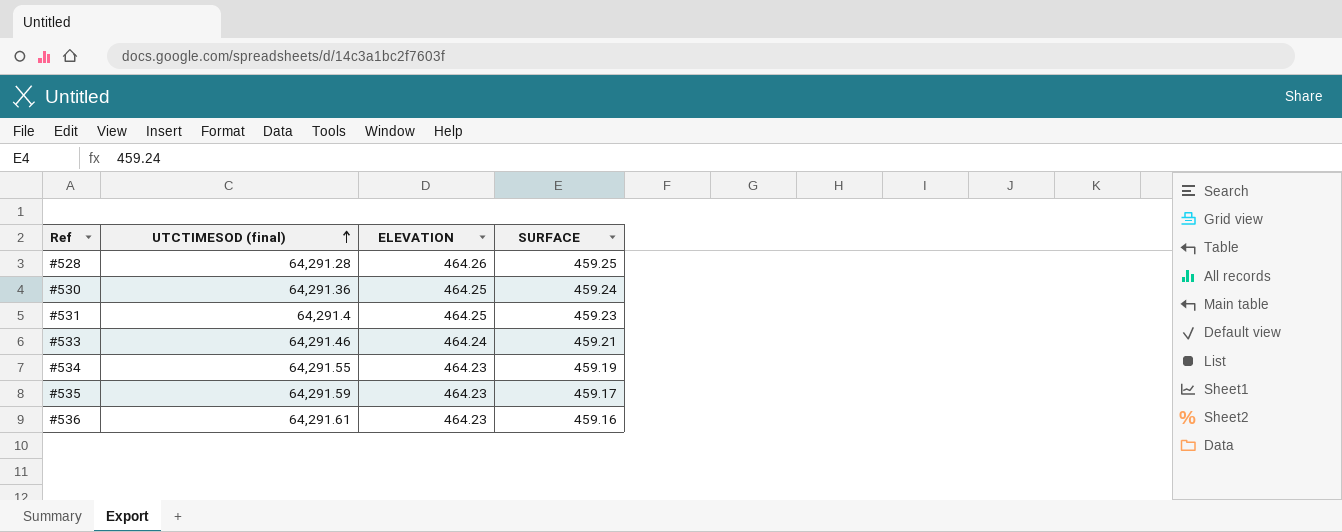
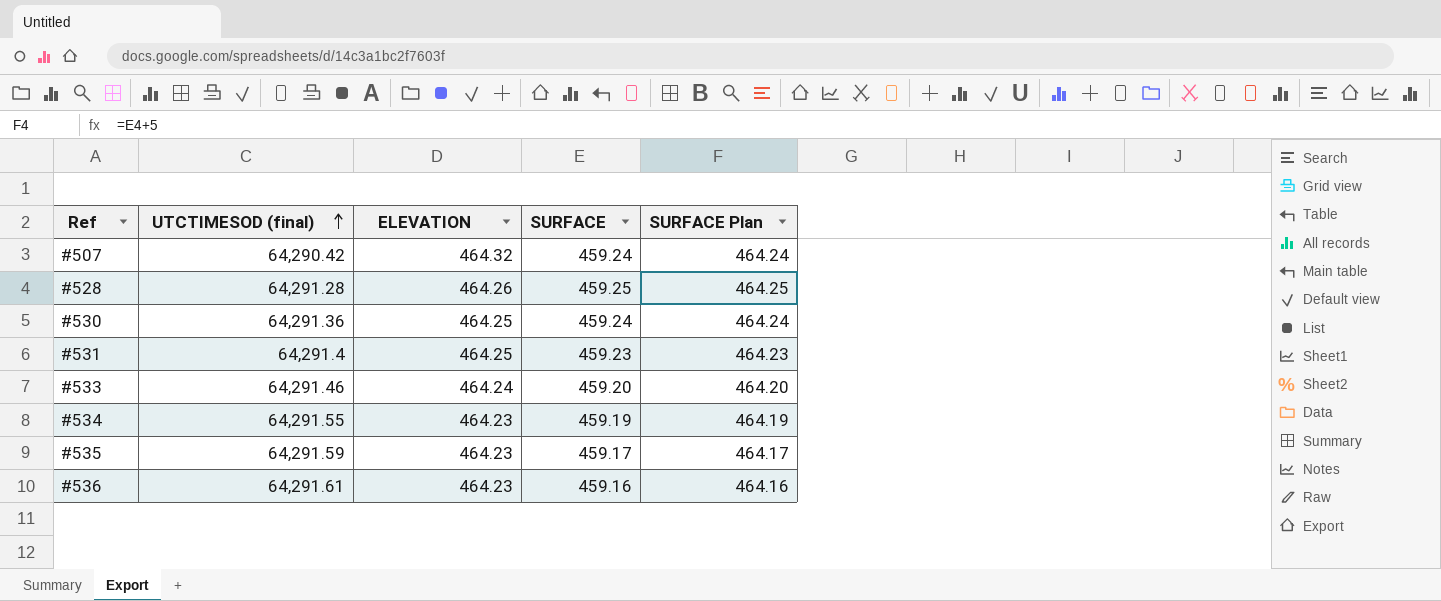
column SURFACE Plan | formula: none -> [SURFACE] + 5
row #507: none -> 64,290.42 | 464.32 | 459.24 | 464.24
#533 | SURFACE: 459.21 -> 459.20

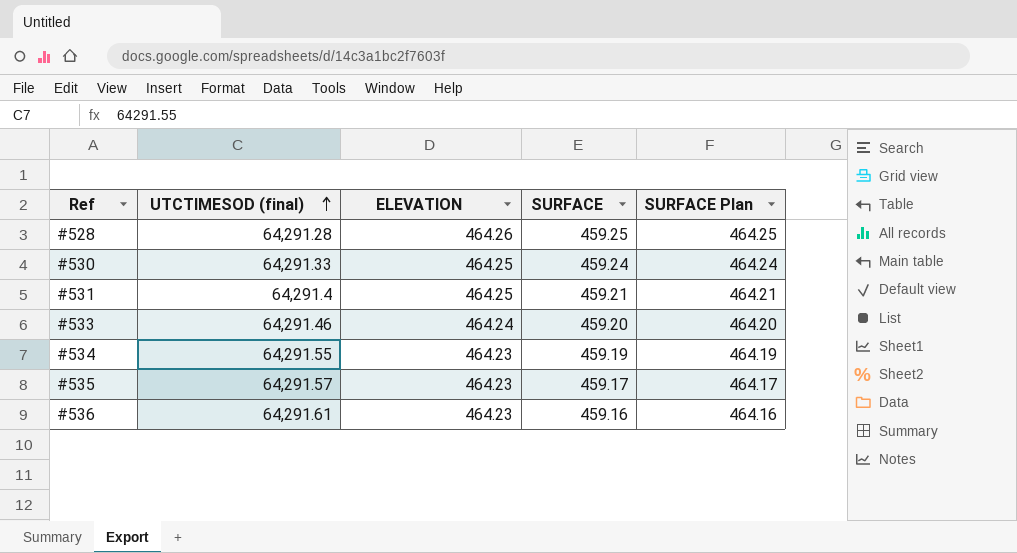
row #507: 64,290.42 | 464.32 | 459.24 | 464.24 -> none
#530 | UTCTIMESOD (final): 64,291.36 -> 64,291.33
#531 | SURFACE: 459.23 -> 459.21
#531 | SURFACE Plan: 464.23 -> 464.21
#535 | UTCTIMESOD (final): 64,291.59 -> 64,291.57

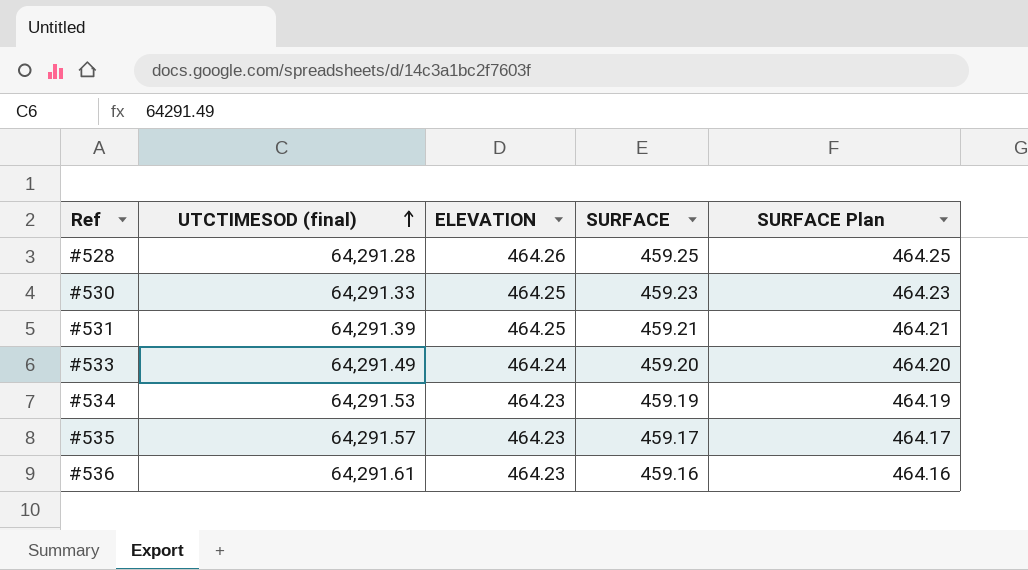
#530 | SURFACE: 459.24 -> 459.23
#530 | SURFACE Plan: 464.24 -> 464.23
#531 | UTCTIMESOD (final): 64,291.4 -> 64,291.39
#533 | UTCTIMESOD (final): 64,291.46 -> 64,291.49
#534 | UTCTIMESOD (final): 64,291.55 -> 64,291.53

